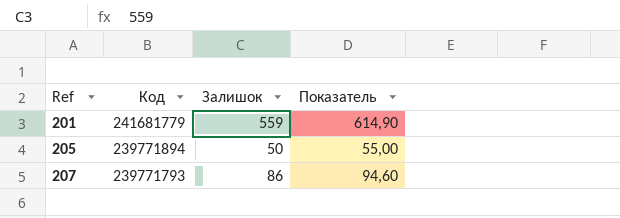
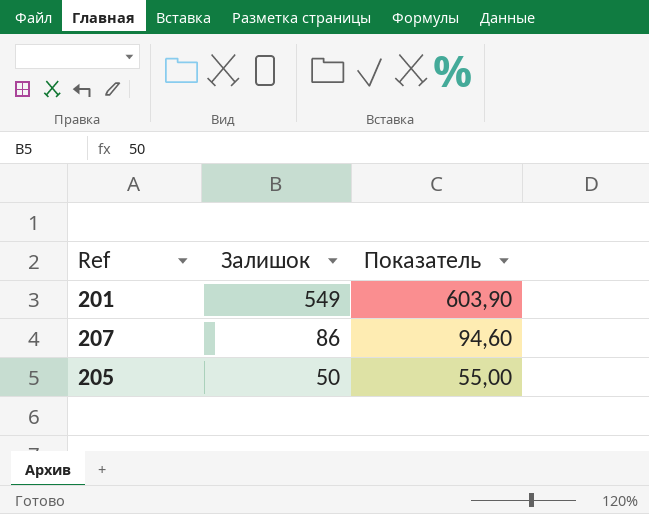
row order: Ref ascending -> Залишок descending
column Код | position: 2 -> none
201 | Залишок: 559 -> 549
201 | Показатель: 614,90 -> 603,90

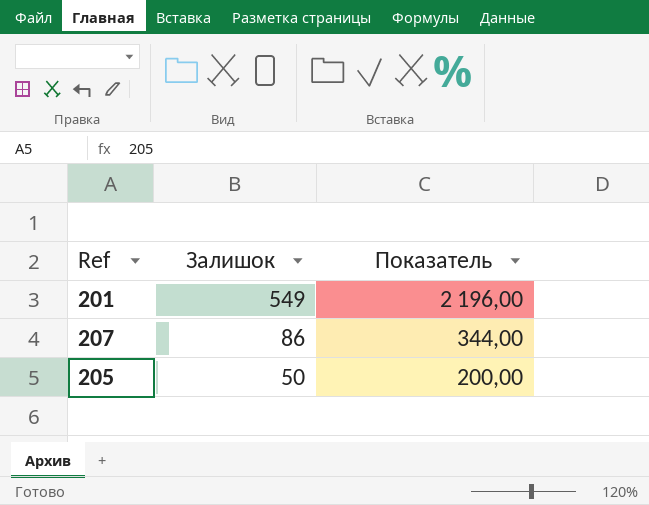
column Показатель | formula: [Залишок] * 1,1 -> [Залишок] * 4

